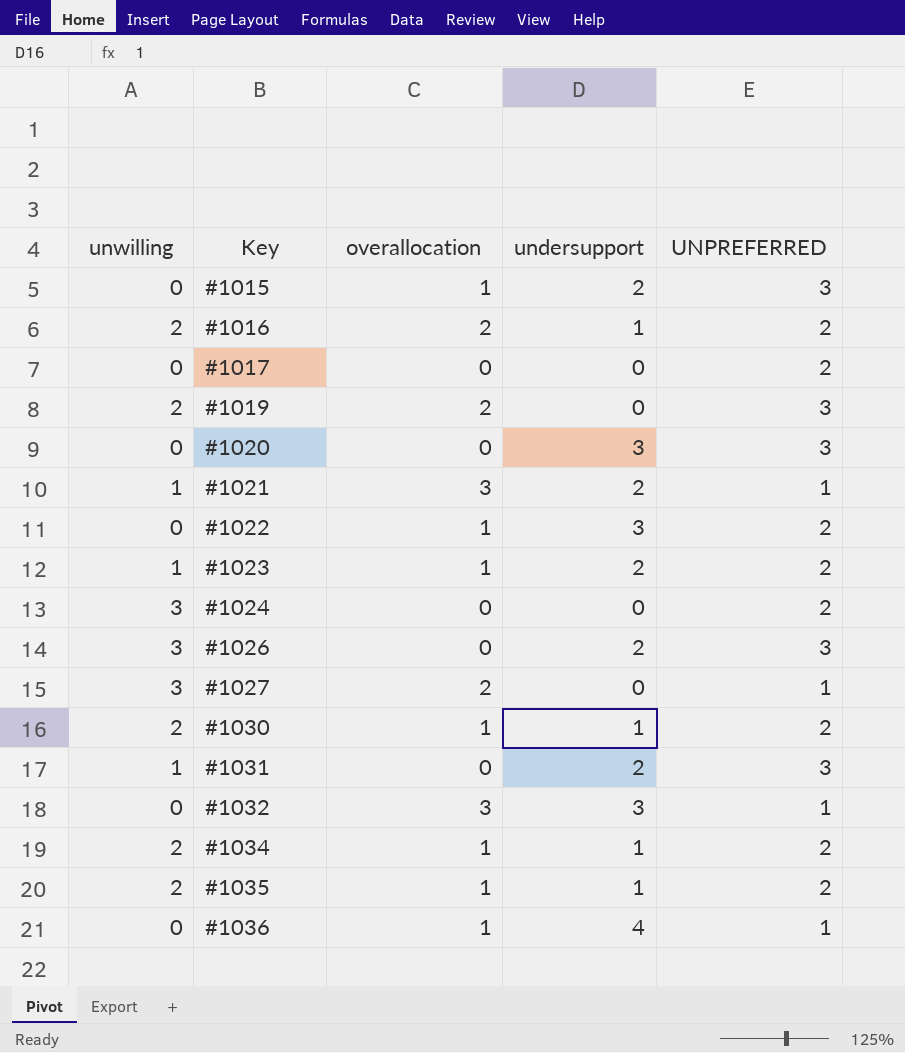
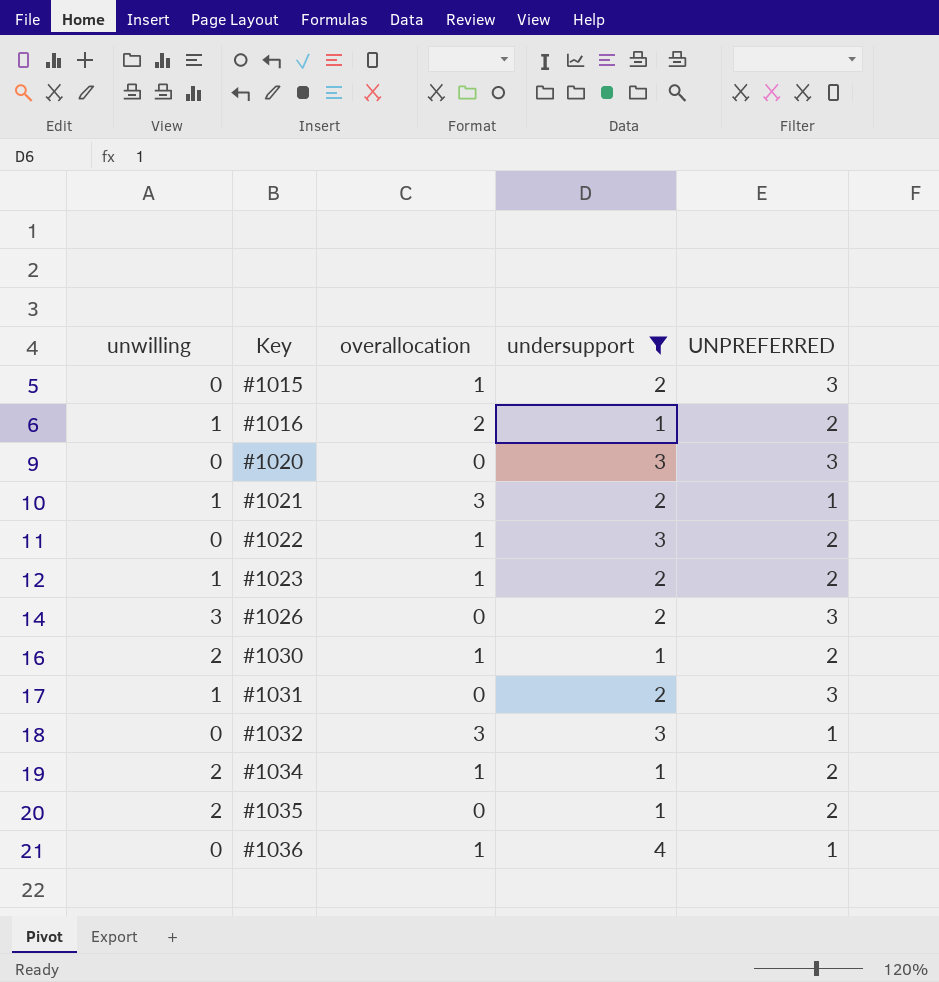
filter: none -> undersupport != 0
#1016 | unwilling: 2 -> 1
#1035 | overallocation: 1 -> 0

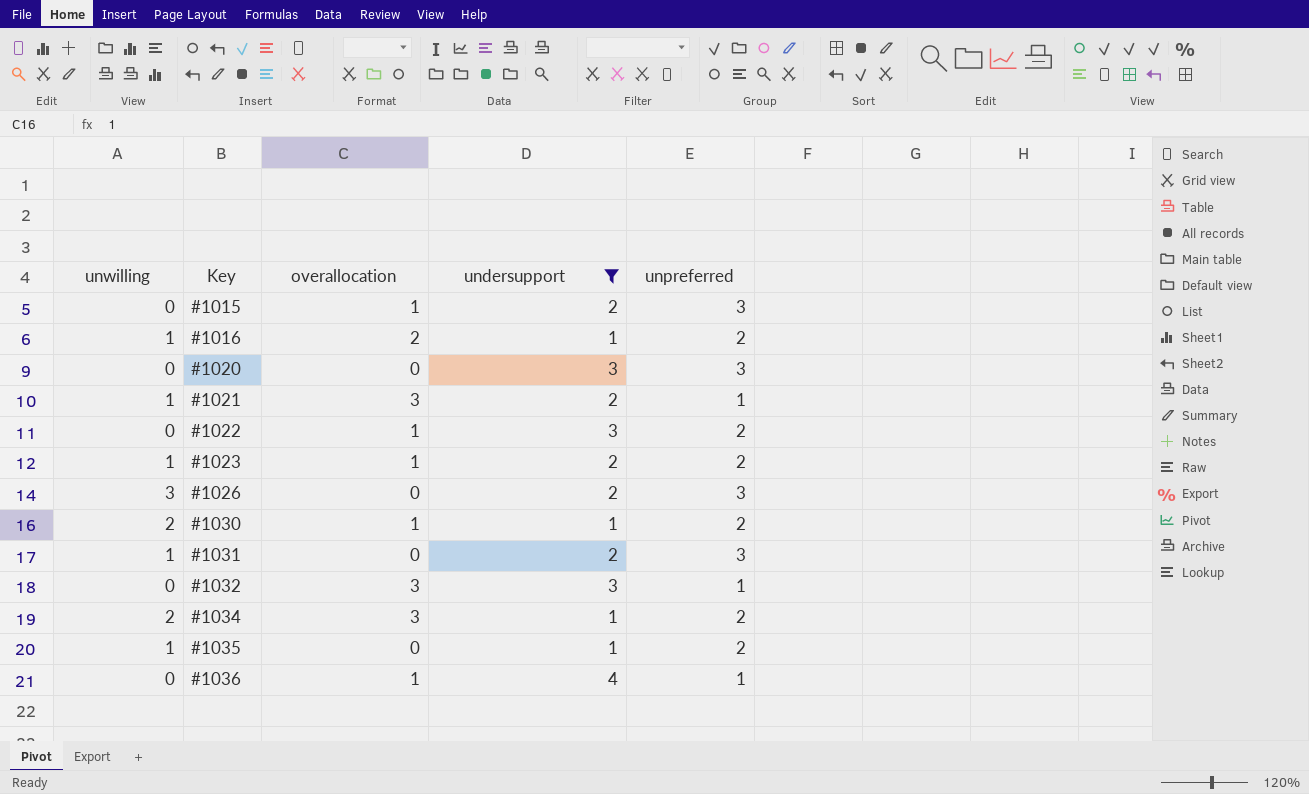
column name: UNPREFERRED -> unpreferred
#1034 | overallocation: 1 -> 3
#1035 | unwilling: 2 -> 1

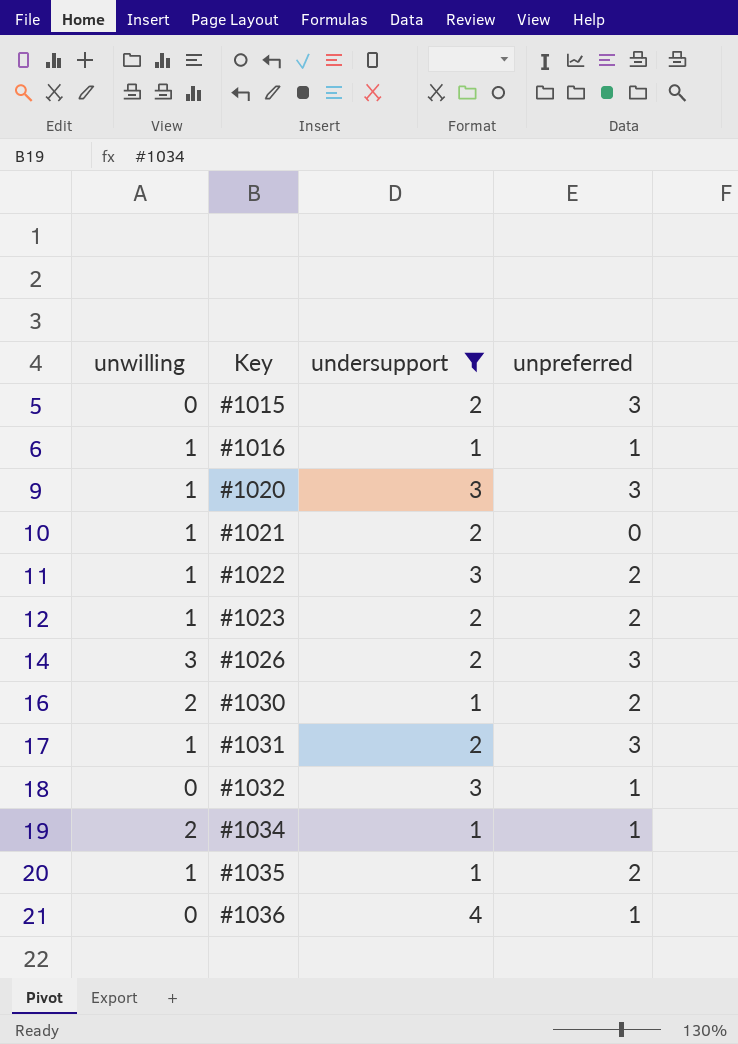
column overallocation | position: 3 -> none
#1016 | unpreferred: 2 -> 1
#1020 | unwilling: 0 -> 1
#1021 | unpreferred: 1 -> 0
#1022 | unwilling: 0 -> 1
#1034 | unpreferred: 2 -> 1

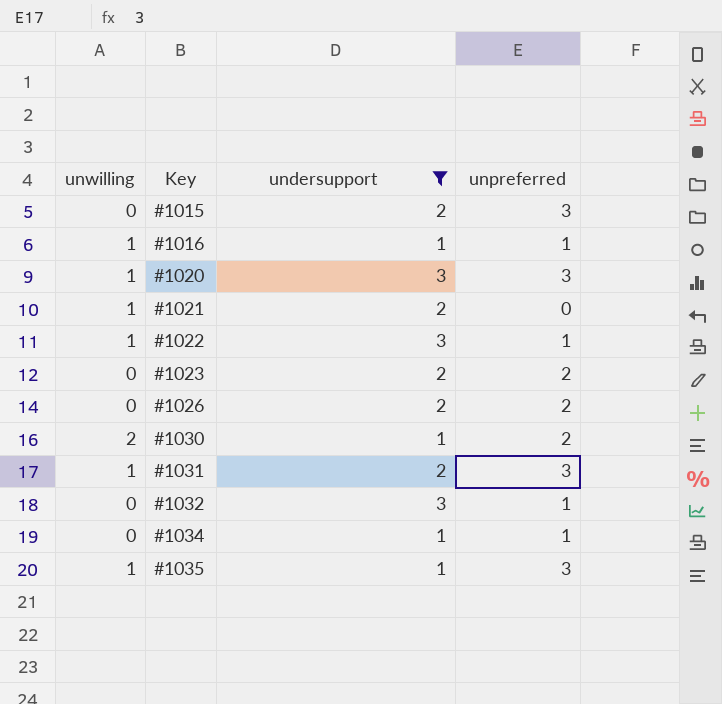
row #1036: 0 | 4 | 1 -> none
#1022 | unpreferred: 2 -> 1
#1023 | unwilling: 1 -> 0
#1026 | unwilling: 3 -> 0
#1026 | unpreferred: 3 -> 2
#1034 | unwilling: 2 -> 0
#1035 | unpreferred: 2 -> 3

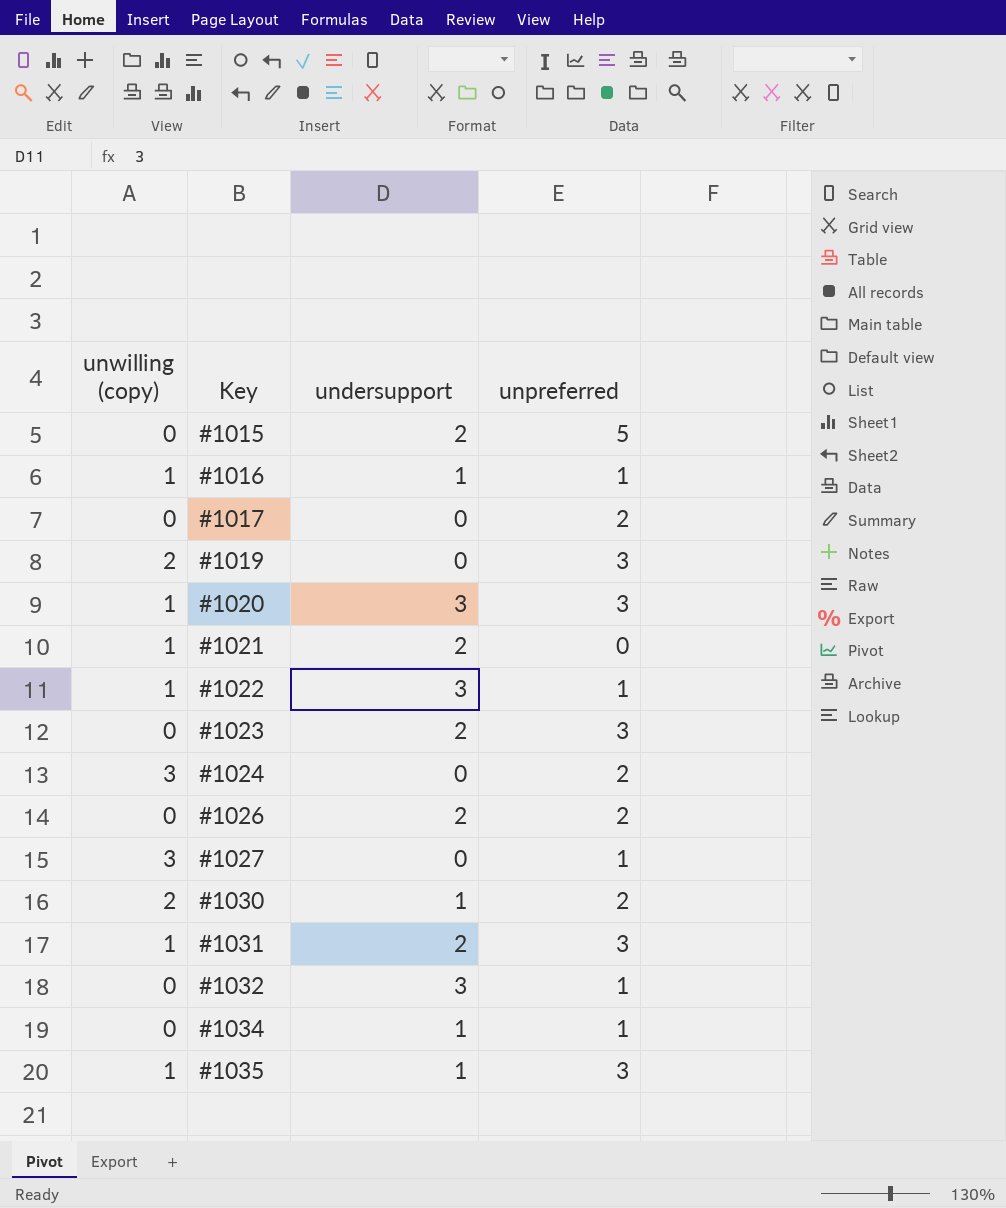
filter: undersupport != 0 -> none
column name: unwilling -> unwilling (copy)
#1015 | unpreferred: 3 -> 5
#1023 | unpreferred: 2 -> 3

